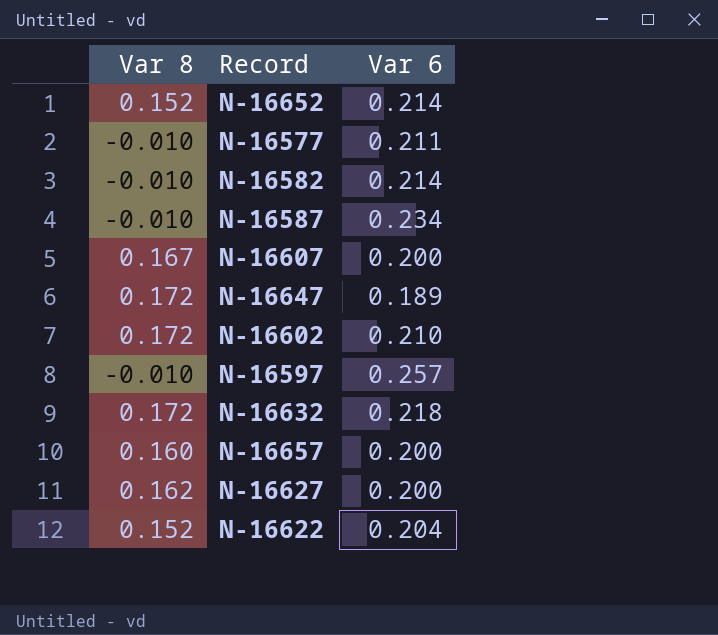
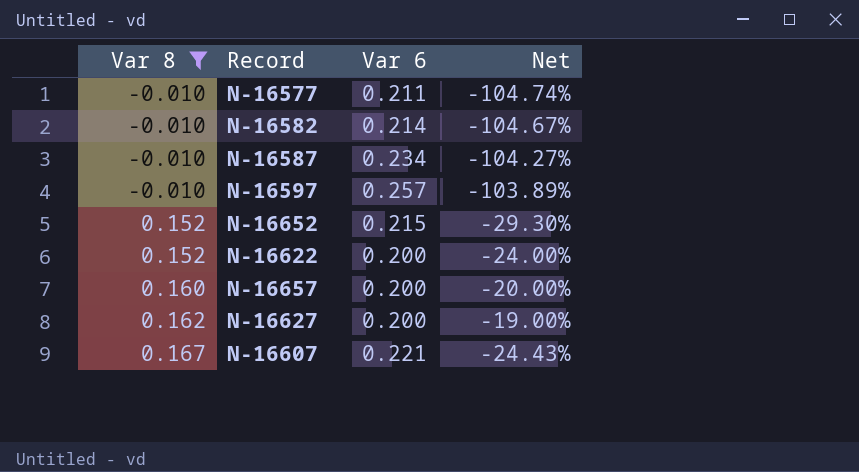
filter: none -> Var 8 != 0.172
row order: none -> Var 8 ascending
column Net | formula: none -> ([Var 8] - [Var 6]) / [Var 6]
N-16652 | Var 6: 0.214 -> 0.215
N-16622 | Var 6: 0.204 -> 0.200
N-16607 | Var 6: 0.200 -> 0.221

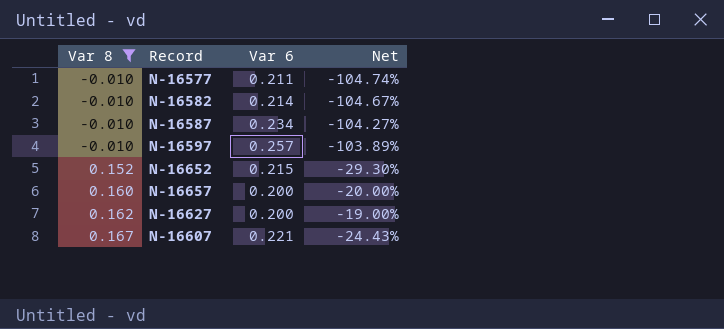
row N-16622: 0.152 | 0.200 | -24.00% -> none

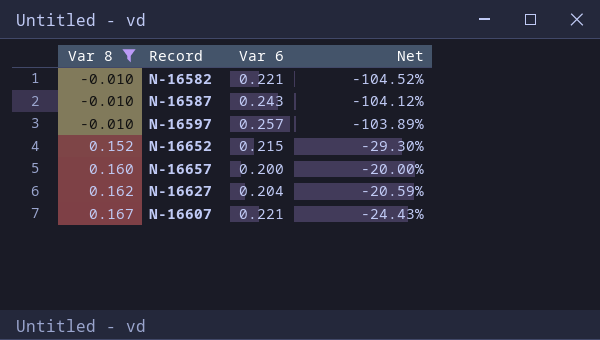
row N-16577: -0.010 | 0.211 | -104.74% -> none
N-16582 | Var 6: 0.214 -> 0.221
N-16582 | Net: -104.67% -> -104.52%
N-16587 | Var 6: 0.234 -> 0.243
N-16587 | Net: -104.27% -> -104.12%
N-16627 | Var 6: 0.200 -> 0.204
N-16627 | Net: -19.00% -> -20.59%

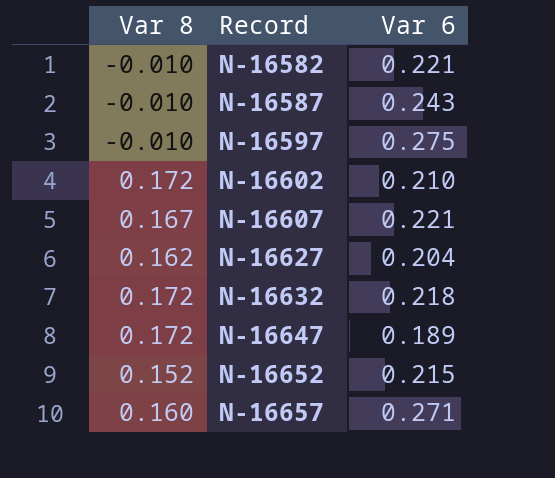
filter: Var 8 != 0.172 -> none
row order: Var 8 ascending -> Record ascending
column Net | formula: ([Var 8] - [Var 6]) / [Var 6] -> none
N-16597 | Var 6: 0.257 -> 0.275
N-16657 | Var 6: 0.200 -> 0.271

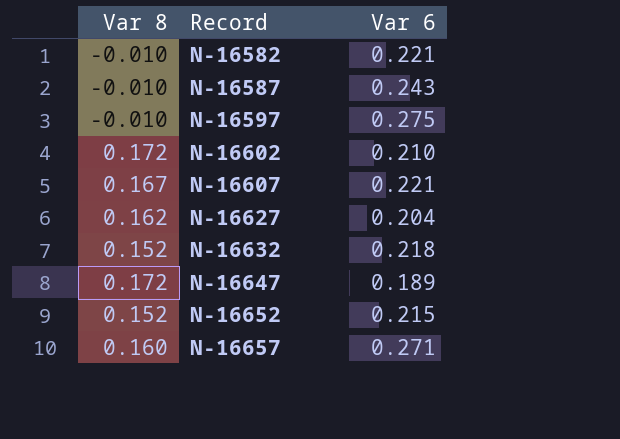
N-16632 | Var 8: 0.172 -> 0.152

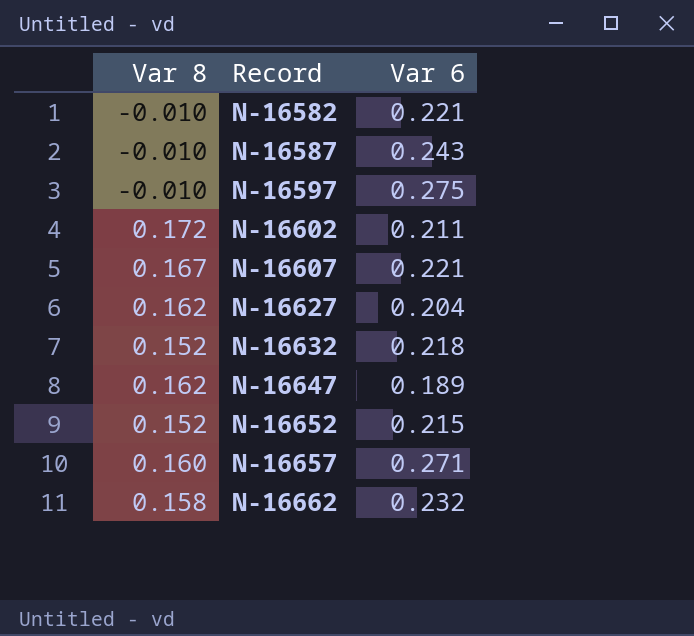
N-16602 | Var 6: 0.210 -> 0.211
N-16647 | Var 8: 0.172 -> 0.162
row N-16662: none -> 0.158 | 0.232

